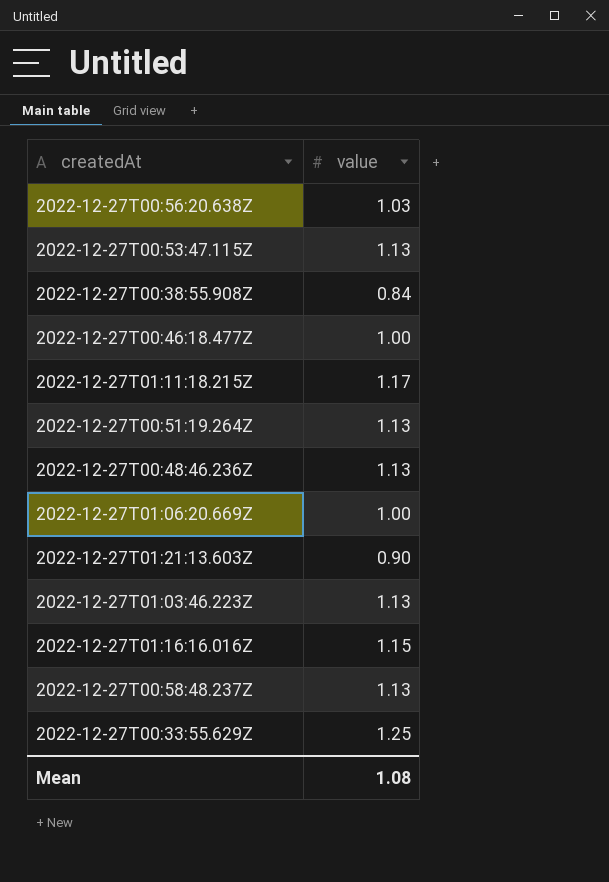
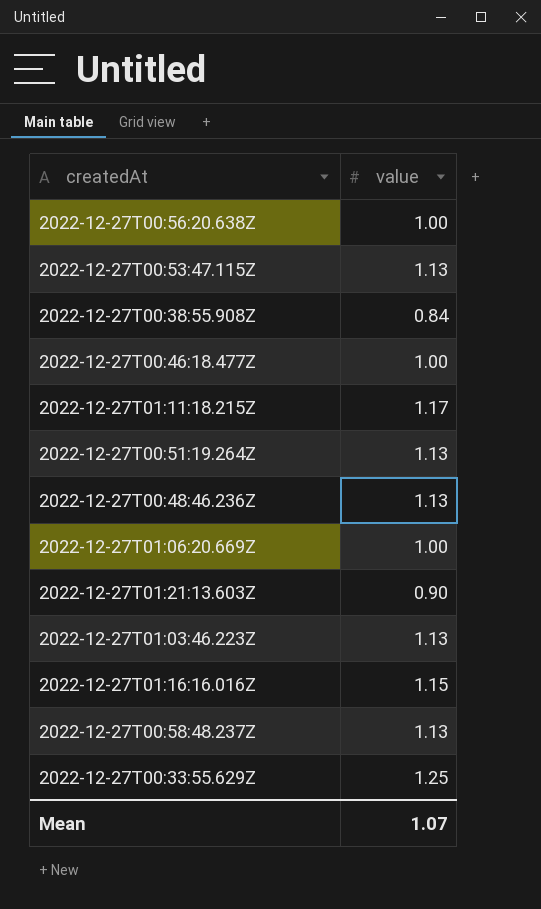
2022-12-27T00:56:20.638Z | value: 1.03 -> 1.00
Mean | value: 1.08 -> 1.07

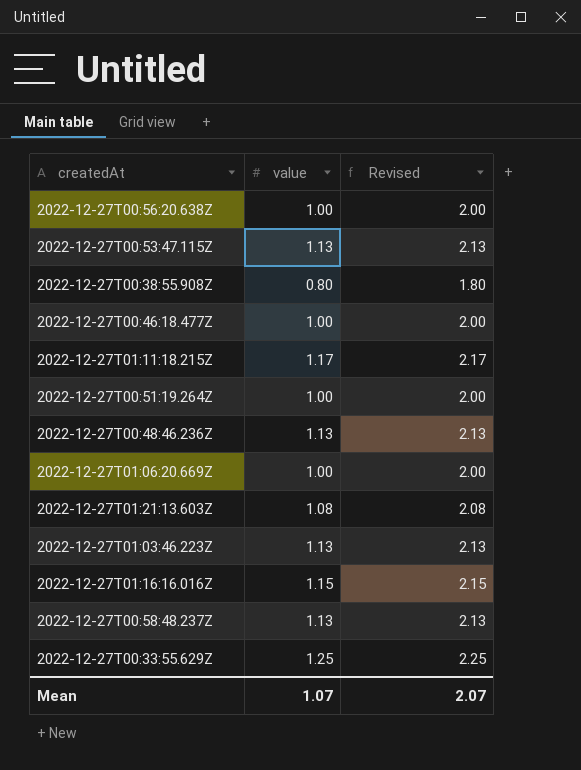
column Revised | formula: none -> [value] + 1
2022-12-27T00:38:55.908Z | value: 0.84 -> 0.80
2022-12-27T00:51:19.264Z | value: 1.13 -> 1.00
2022-12-27T01:21:13.603Z | value: 0.90 -> 1.08

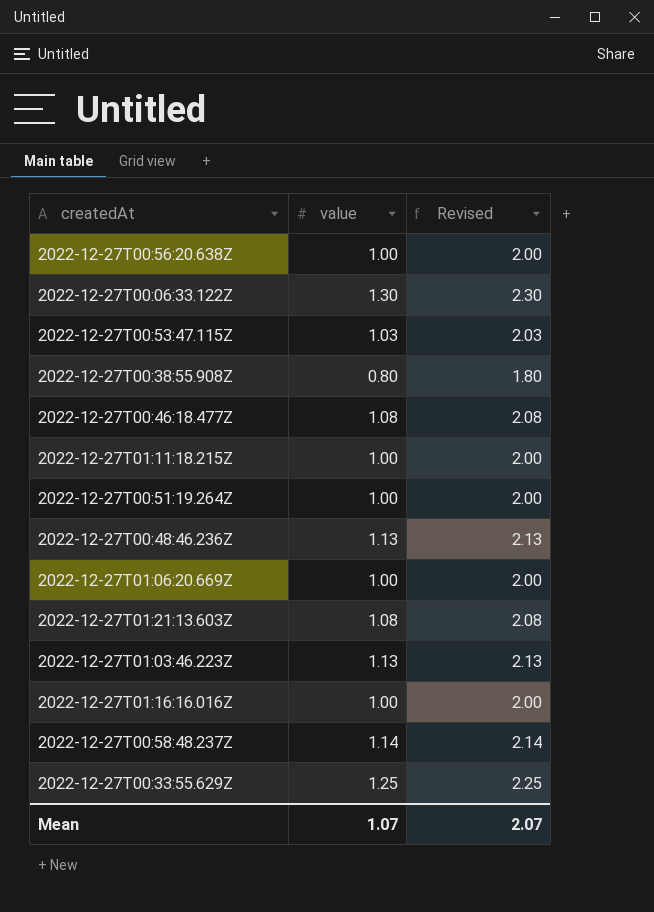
row 2022-12-27T00:06:33.122Z: none -> 1.30 | 2.30
2022-12-27T00:53:47.115Z | value: 1.13 -> 1.03
2022-12-27T00:53:47.115Z | Revised: 2.13 -> 2.03
2022-12-27T00:46:18.477Z | value: 1.00 -> 1.08
2022-12-27T00:46:18.477Z | Revised: 2.00 -> 2.08
2022-12-27T01:11:18.215Z | value: 1.17 -> 1.00
2022-12-27T01:11:18.215Z | Revised: 2.17 -> 2.00
2022-12-27T01:16:16.016Z | value: 1.15 -> 1.00
2022-12-27T01:16:16.016Z | Revised: 2.15 -> 2.00
2022-12-27T00:58:48.237Z | value: 1.13 -> 1.14
2022-12-27T00:58:48.237Z | Revised: 2.13 -> 2.14

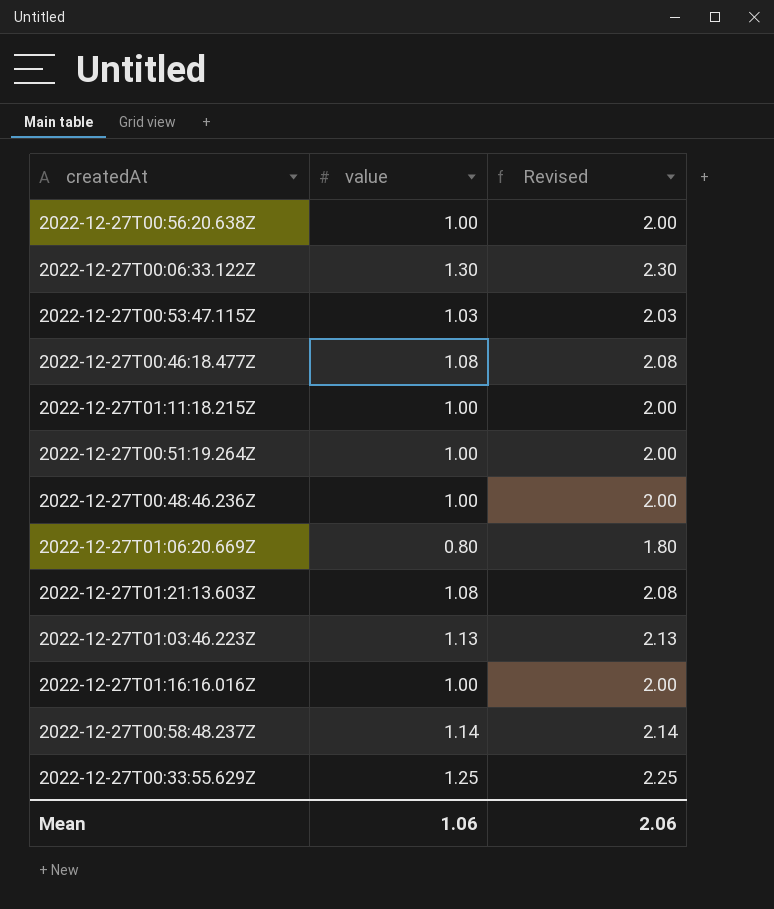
row 2022-12-27T00:38:55.908Z: 0.80 | 1.80 -> none
2022-12-27T00:48:46.236Z | value: 1.13 -> 1.00
2022-12-27T00:48:46.236Z | Revised: 2.13 -> 2.00
2022-12-27T01:06:20.669Z | value: 1.00 -> 0.80
2022-12-27T01:06:20.669Z | Revised: 2.00 -> 1.80
Mean | value: 1.07 -> 1.06
Mean | Revised: 2.07 -> 2.06

